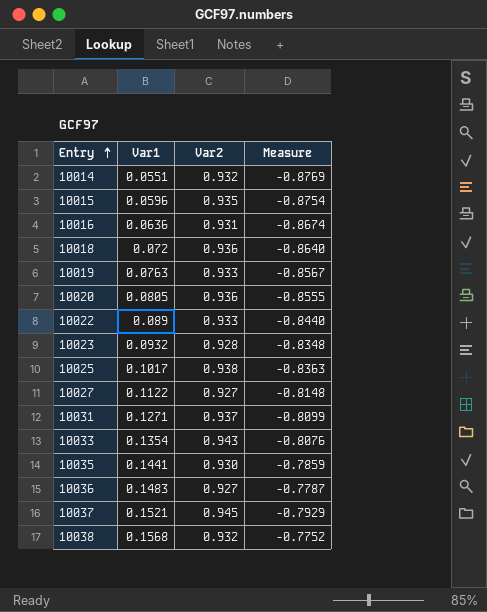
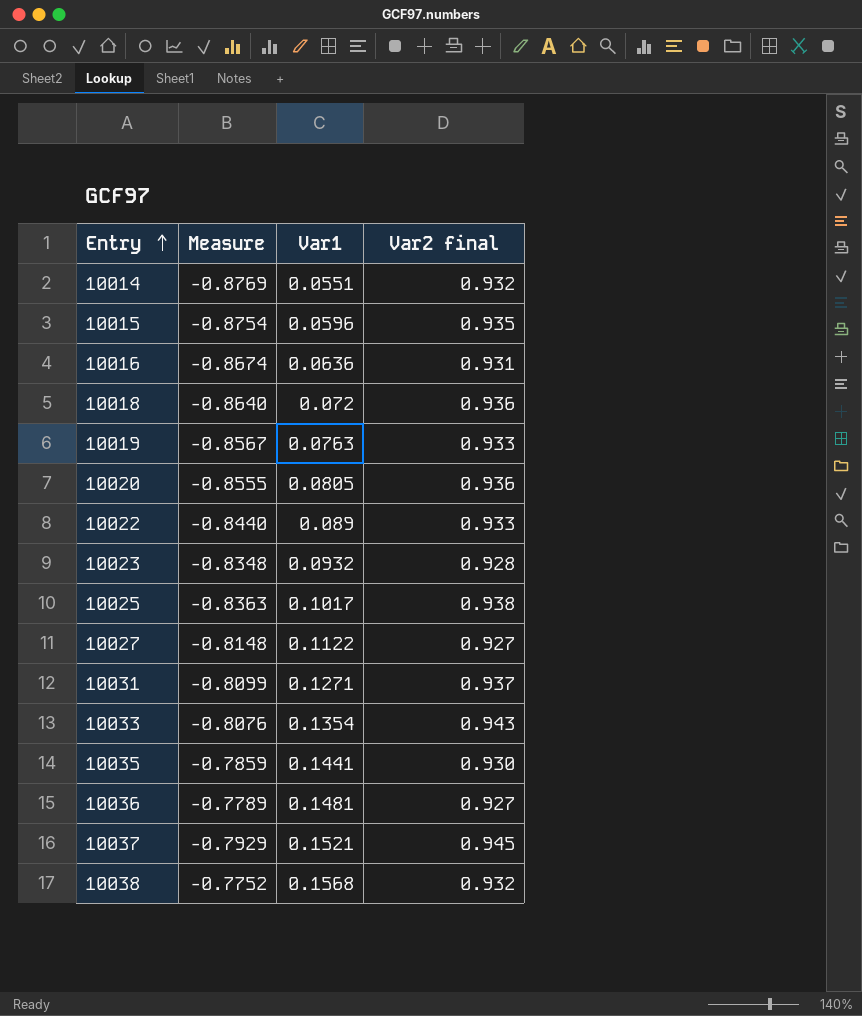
column Measure | position: 4 -> 2
column name: Var2 -> Var2 final
10036 | Measure: -0.7787 -> -0.7789
10036 | Var1: 0.1483 -> 0.1481

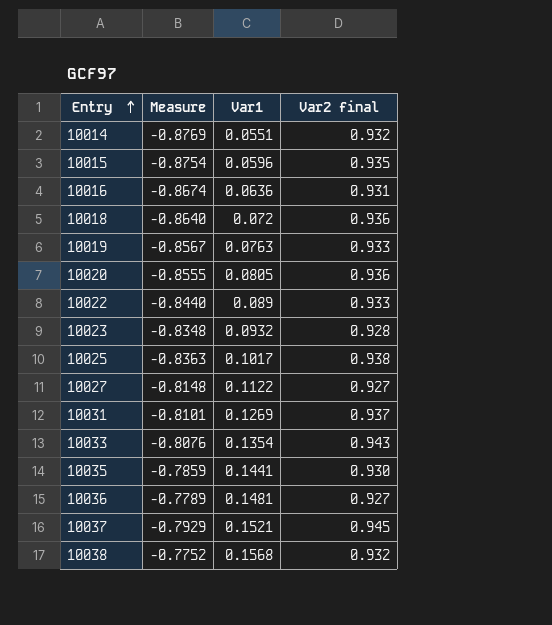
10031 | Measure: -0.8099 -> -0.8101
10031 | Var1: 0.1271 -> 0.1269

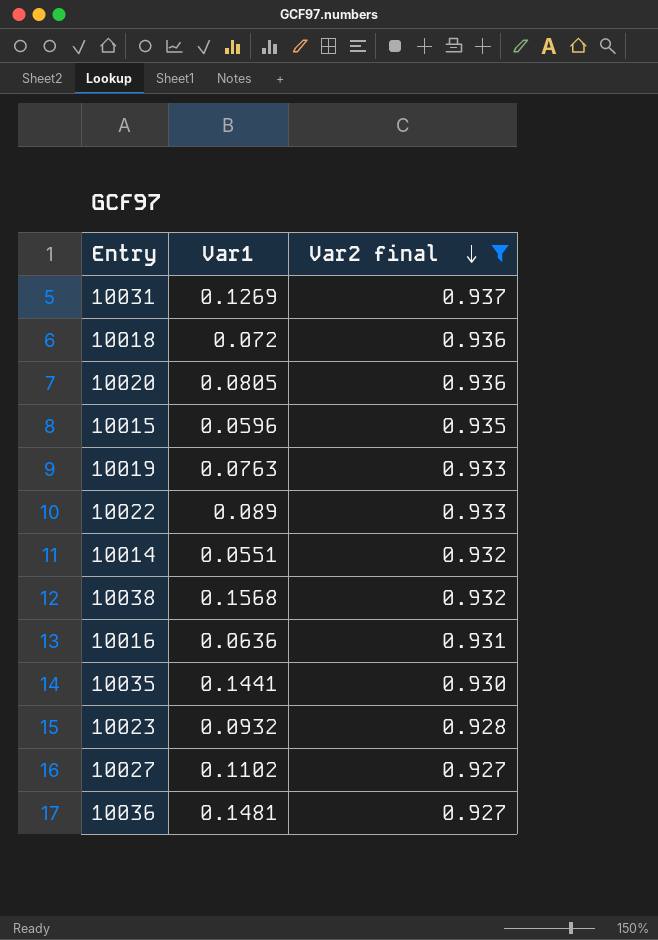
filter: none -> Var2 final <= 0.937
row order: Entry ascending -> Var2 final descending
column Measure | formula: [Var1] - [Var2 final] -> none
10027 | Var1: 0.1122 -> 0.1102

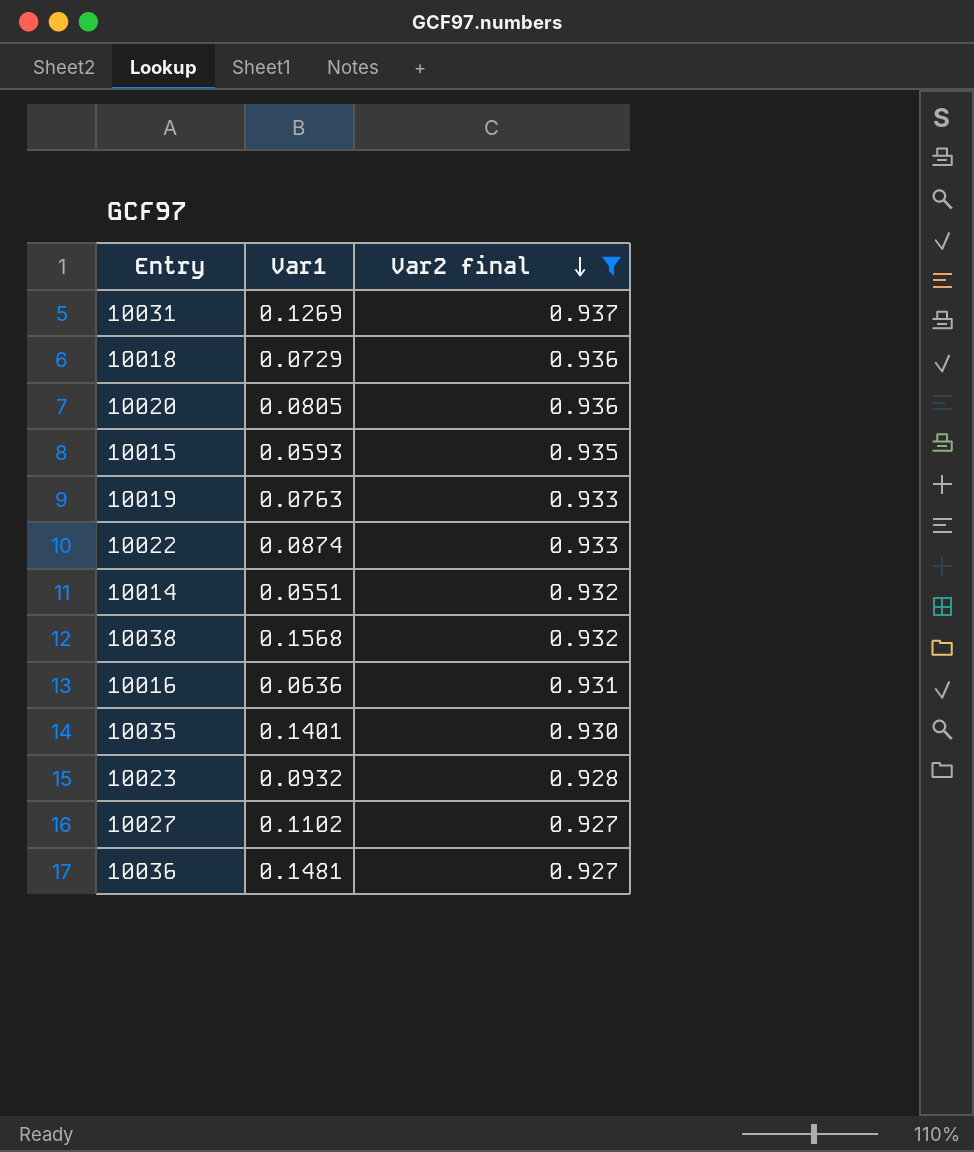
10018 | Var1: 0.072 -> 0.0729
10015 | Var1: 0.0596 -> 0.0593
10022 | Var1: 0.089 -> 0.0874
10035 | Var1: 0.1441 -> 0.1401

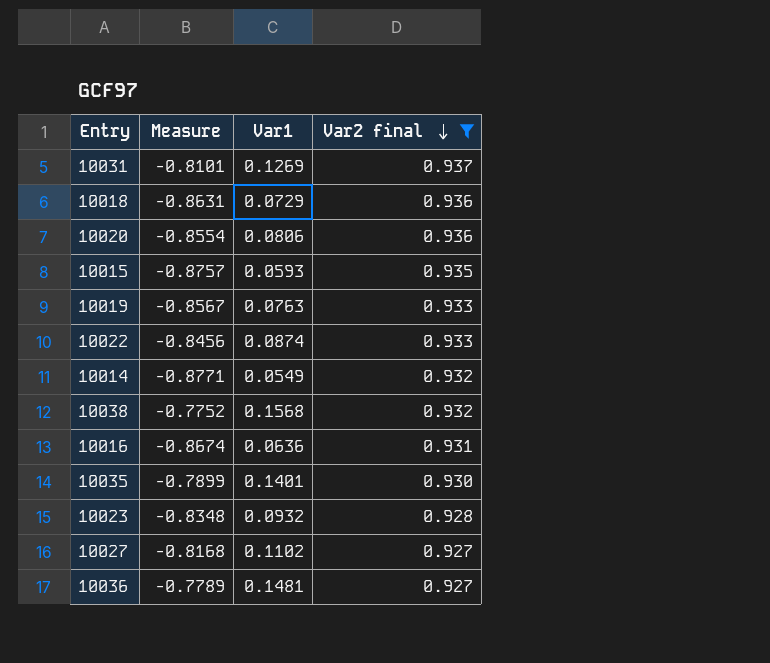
column Measure | formula: none -> [Var1] - [Var2 final]
10020 | Var1: 0.0805 -> 0.0806
10014 | Var1: 0.0551 -> 0.0549

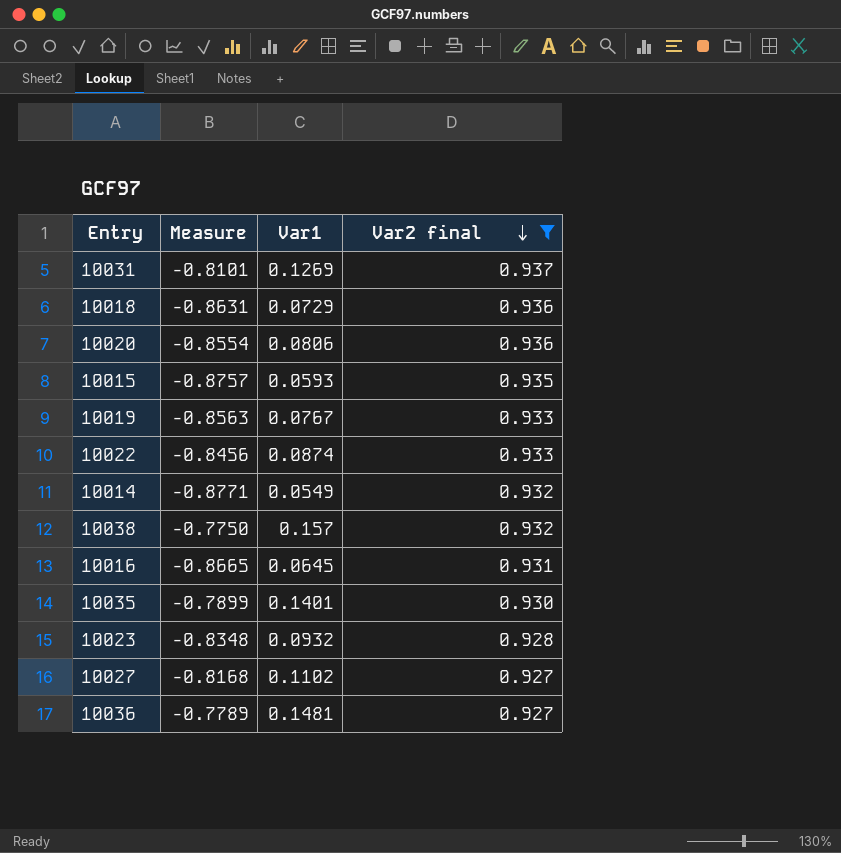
10019 | Measure: -0.8567 -> -0.8563
10019 | Var1: 0.0763 -> 0.0767
10038 | Measure: -0.7752 -> -0.7750
10038 | Var1: 0.1568 -> 0.157
10016 | Measure: -0.8674 -> -0.8665
10016 | Var1: 0.0636 -> 0.0645

